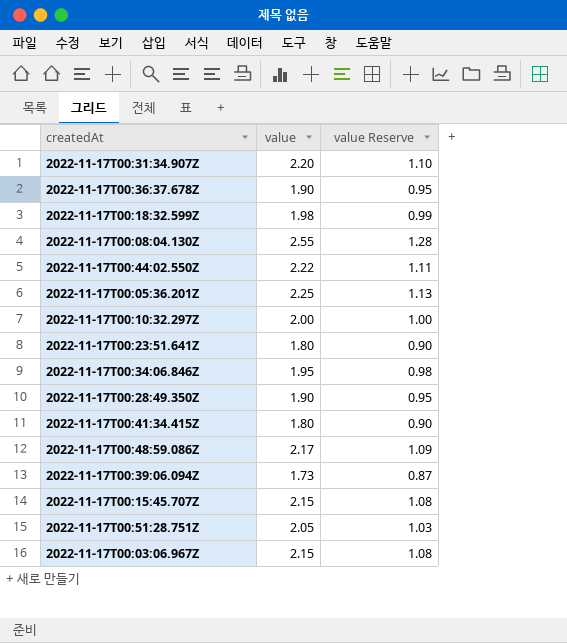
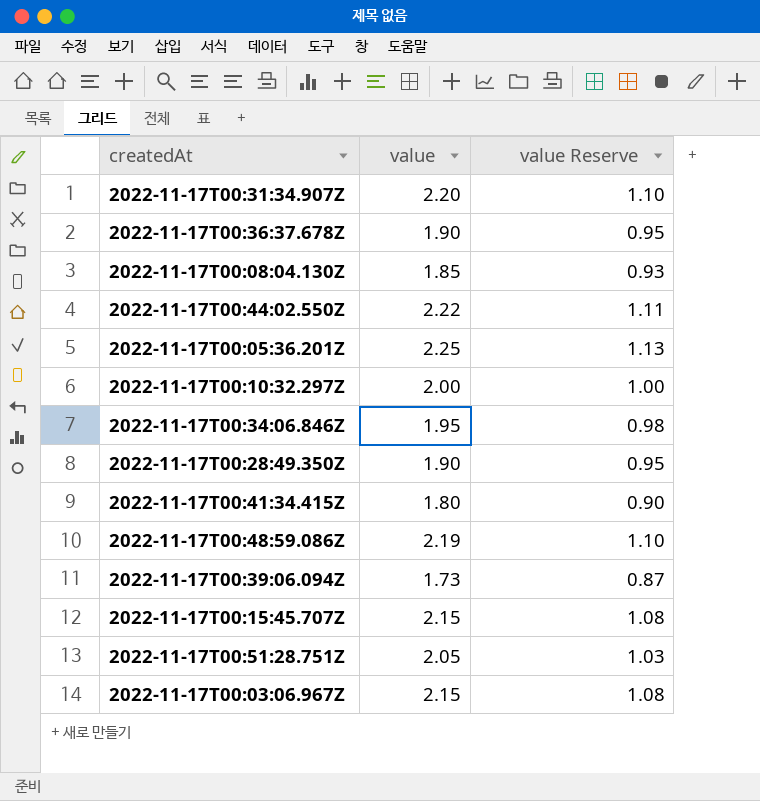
row 2022-11-17T00:18:32.599Z: 1.98 | 0.99 -> none
row 2022-11-17T00:23:51.641Z: 1.80 | 0.90 -> none
2022-11-17T00:08:04.130Z | value: 2.55 -> 1.85
2022-11-17T00:08:04.130Z | value Reserve: 1.28 -> 0.93
2022-11-17T00:48:59.086Z | value: 2.17 -> 2.19
2022-11-17T00:48:59.086Z | value Reserve: 1.09 -> 1.10

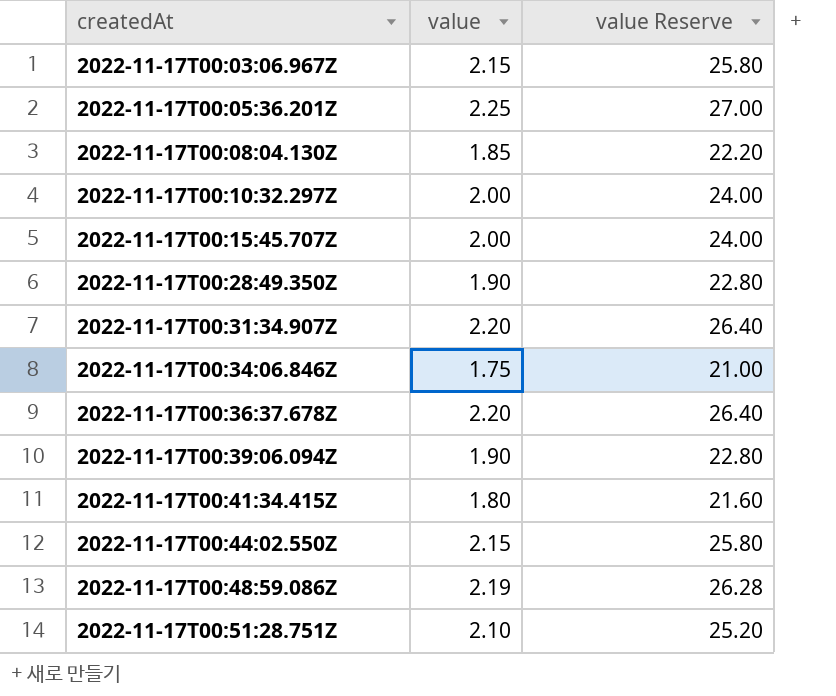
row order: none -> createdAt ascending
column value Reserve | formula: [value] * 0.5 -> [value] * 12
2022-11-17T00:15:45.707Z | value: 2.15 -> 2.00
2022-11-17T00:34:06.846Z | value: 1.95 -> 1.75
2022-11-17T00:36:37.678Z | value: 1.90 -> 2.20
2022-11-17T00:39:06.094Z | value: 1.73 -> 1.90
2022-11-17T00:44:02.550Z | value: 2.22 -> 2.15
2022-11-17T00:51:28.751Z | value: 2.05 -> 2.10

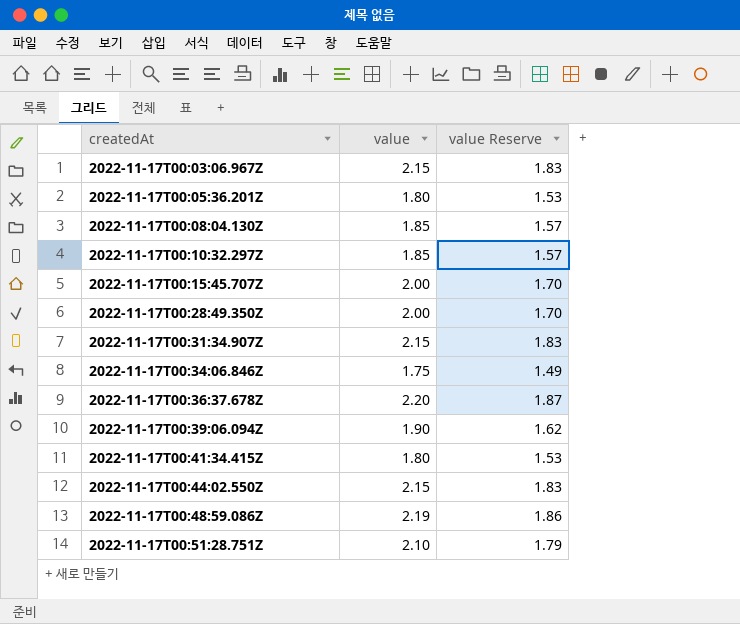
column value Reserve | formula: [value] * 12 -> [value] * 0.85
2022-11-17T00:05:36.201Z | value: 2.25 -> 1.80
2022-11-17T00:10:32.297Z | value: 2.00 -> 1.85
2022-11-17T00:28:49.350Z | value: 1.90 -> 2.00
2022-11-17T00:31:34.907Z | value: 2.20 -> 2.15

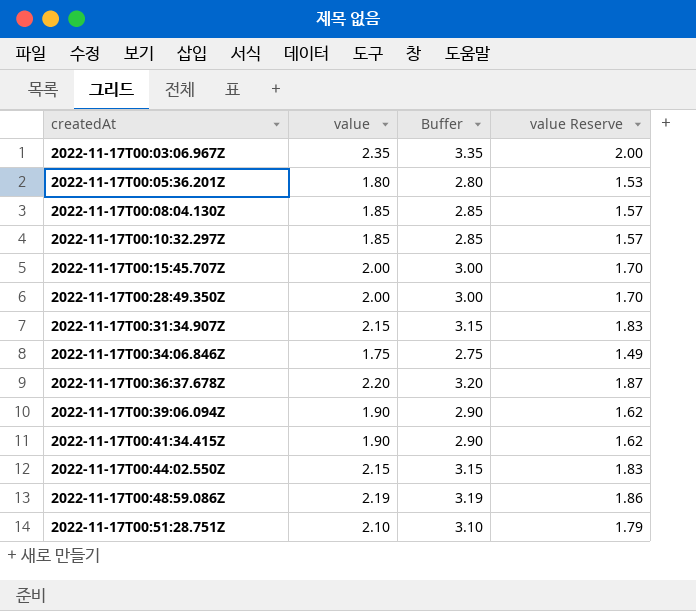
column Buffer | formula: none -> [value] + 1
2022-11-17T00:03:06.967Z | value: 2.15 -> 2.35
2022-11-17T00:03:06.967Z | value Reserve: 1.83 -> 2.00
2022-11-17T00:41:34.415Z | value: 1.80 -> 1.90
2022-11-17T00:41:34.415Z | value Reserve: 1.53 -> 1.62

